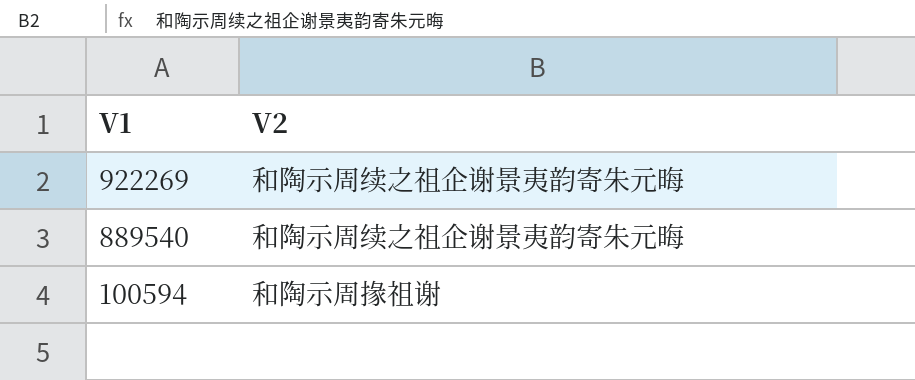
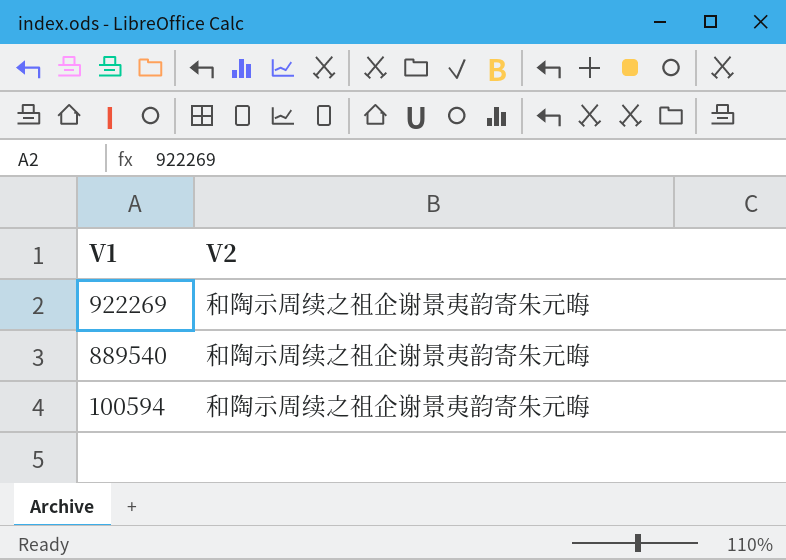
100594 | V2: 和陶示周掾祖谢 -> 和陶示周续之祖企谢景夷韵寄朱元晦

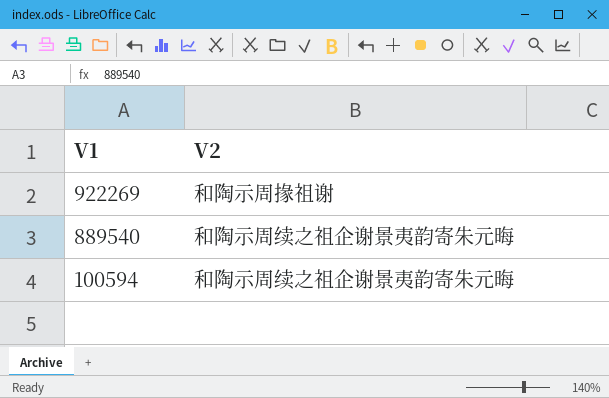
922269 | V2: 和陶示周续之祖企谢景夷韵寄朱元晦 -> 和陶示周掾祖谢

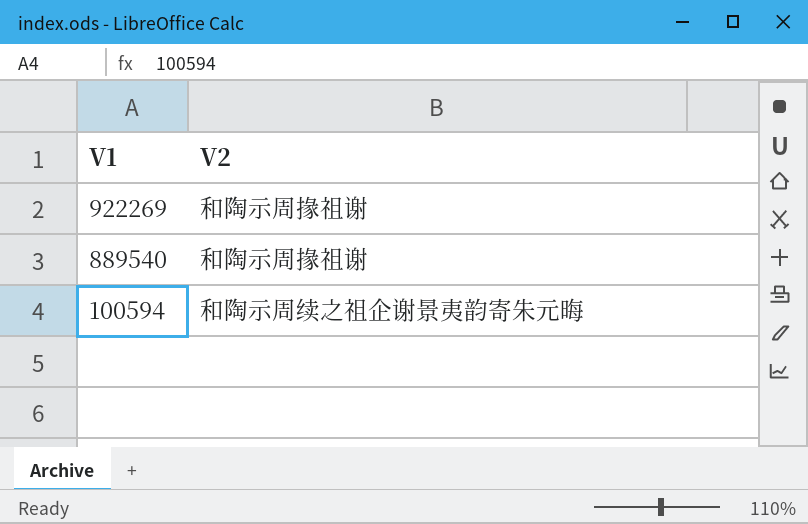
889540 | V2: 和陶示周续之祖企谢景夷韵寄朱元晦 -> 和陶示周掾祖谢

